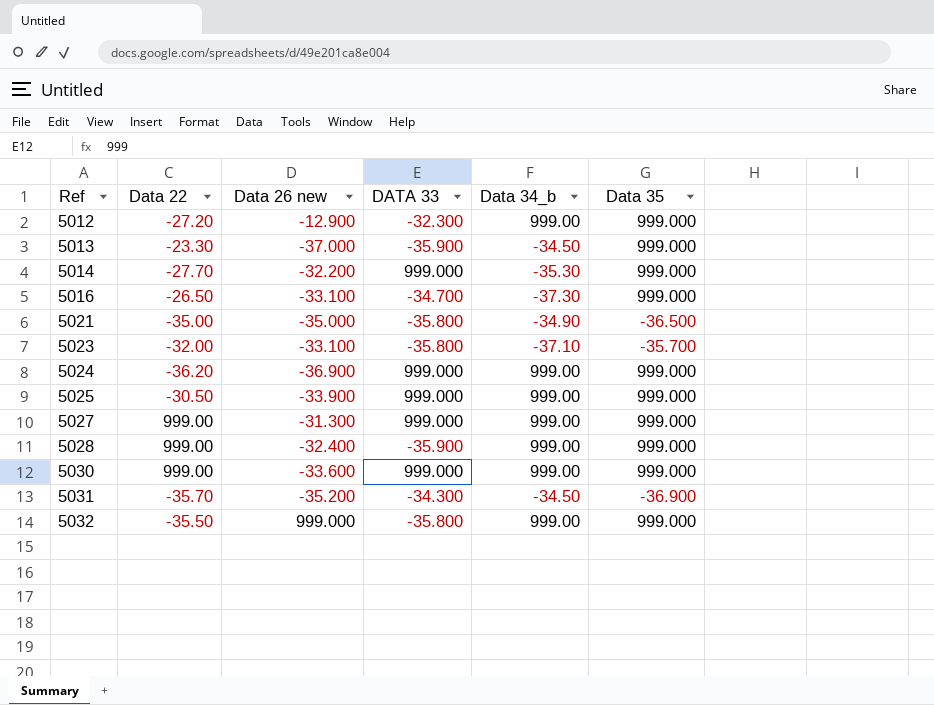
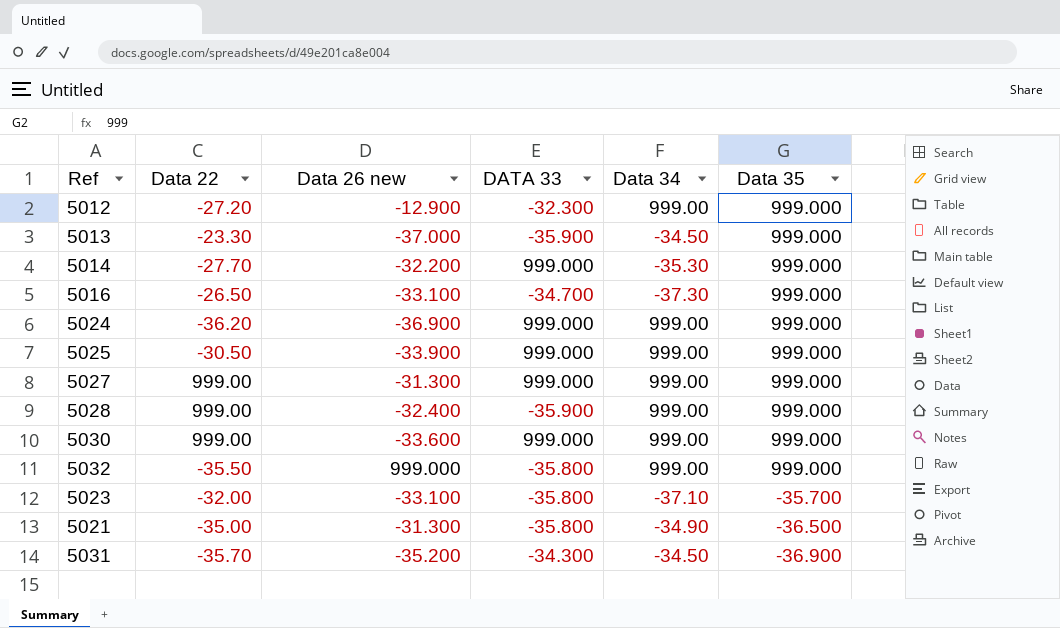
row order: Ref ascending -> Data 35 descending
column name: Data 34_b -> Data 34
5021 | Data 26 new: -35.000 -> -31.300

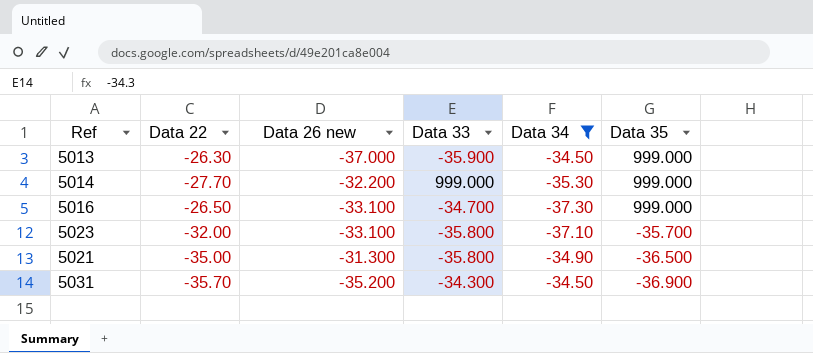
filter: none -> Data 34 != 999.00
column name: DATA 33 -> Data 33
5013 | Data 22: -23.30 -> -26.30

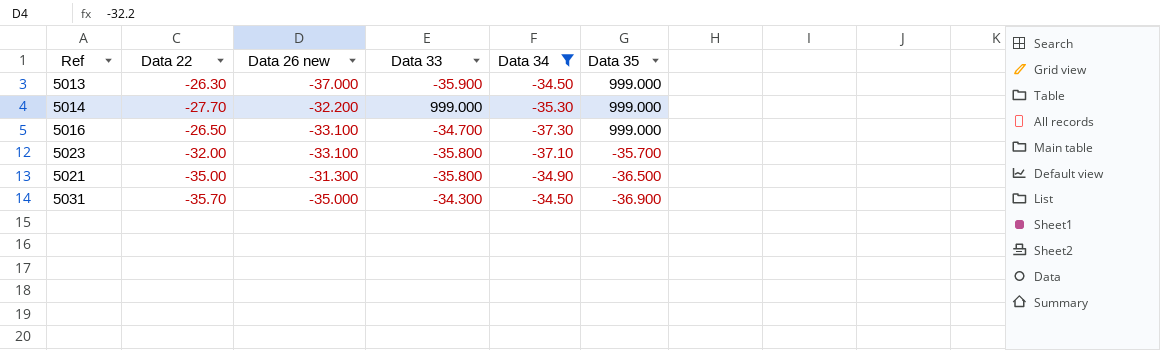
5031 | Data 26 new: -35.200 -> -35.000

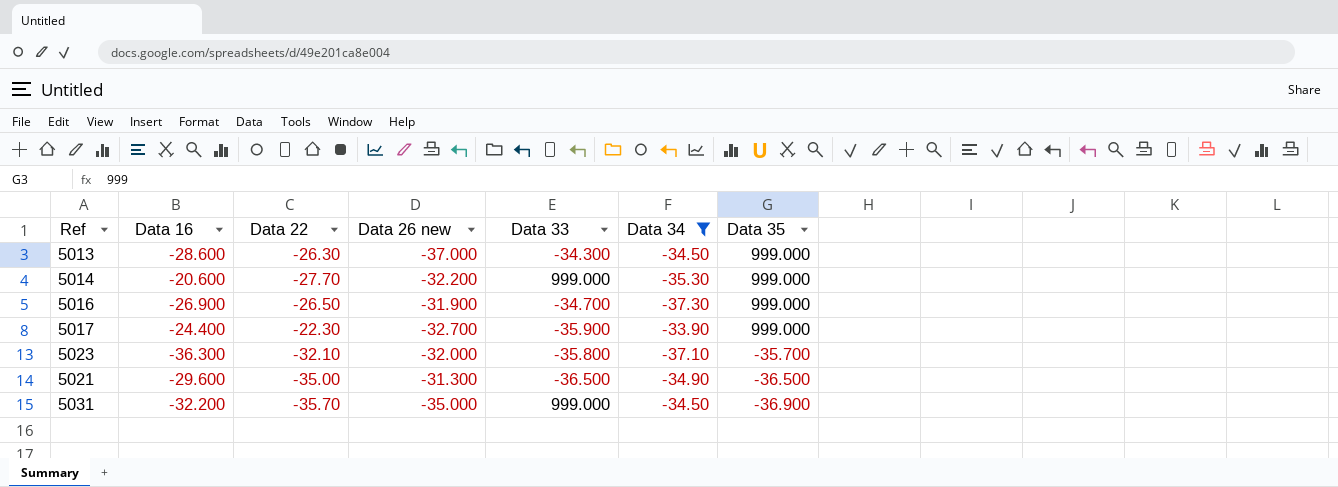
column Data 16 | position: none -> 2
5013 | Data 33: -35.900 -> -34.300
5016 | Data 26 new: -33.100 -> -31.900
row 5017: none -> -24.400 | -22.30 | -32.700 | -35.900 | -33.90 | 999.000
5023 | Data 22: -32.00 -> -32.10
5023 | Data 26 new: -33.100 -> -32.000
5021 | Data 33: -35.800 -> -36.500
5031 | Data 33: -34.300 -> 999.000

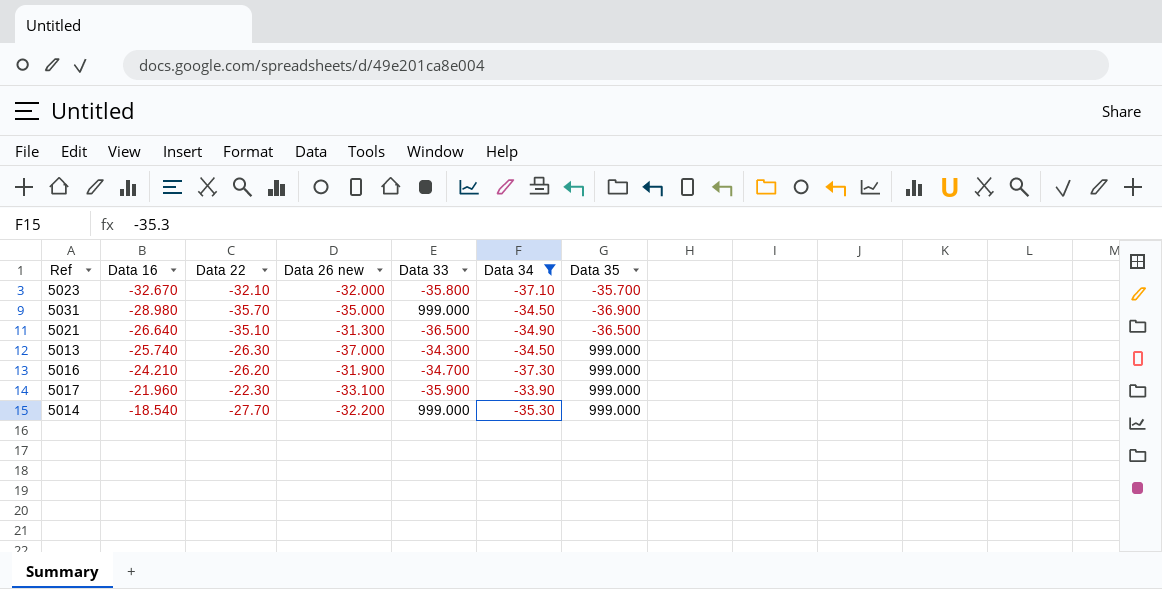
row order: Data 35 descending -> Data 16 ascending
5023 | Data 16: -36.300 -> -32.670
5031 | Data 16: -32.200 -> -28.980
5021 | Data 16: -29.600 -> -26.640
5021 | Data 22: -35.00 -> -35.10
5013 | Data 16: -28.600 -> -25.740
5016 | Data 16: -26.900 -> -24.210
5016 | Data 22: -26.50 -> -26.20
5017 | Data 16: -24.400 -> -21.960
5017 | Data 26 new: -32.700 -> -33.100
5014 | Data 16: -20.600 -> -18.540

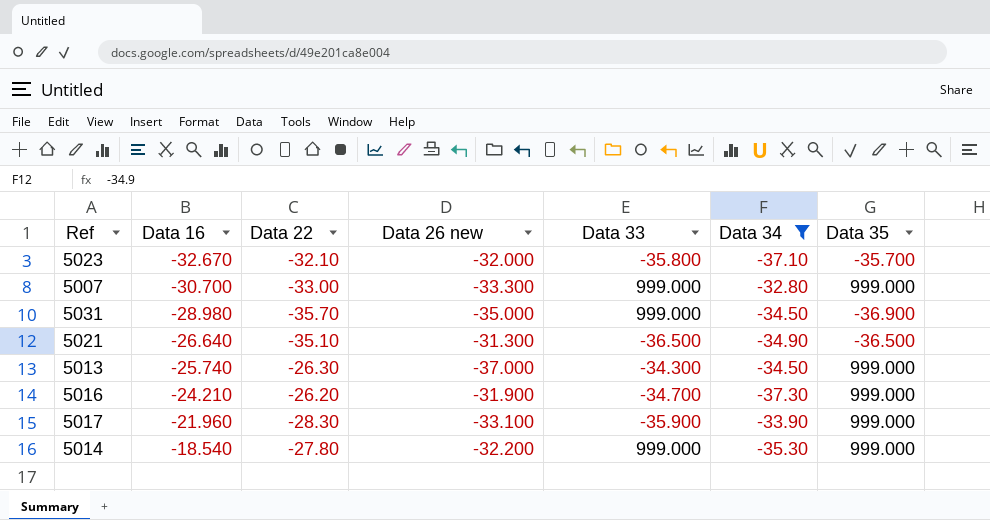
row 5007: none -> -30.700 | -33.00 | -33.300 | 999.000 | -32.80 | 999.000
5017 | Data 22: -22.30 -> -28.30
5014 | Data 22: -27.70 -> -27.80

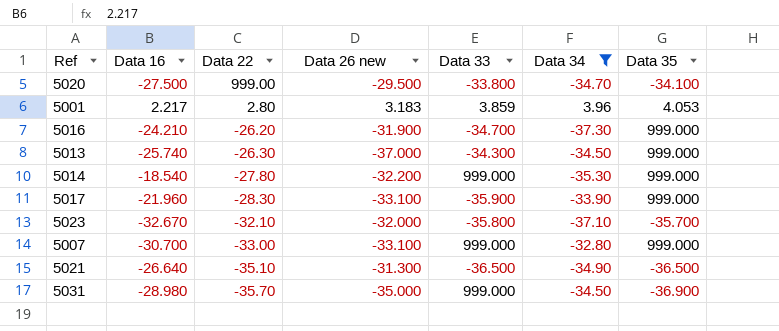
row order: Data 16 ascending -> Data 22 descending
row 5020: none -> -27.500 | 999.00 | -29.500 | -33.800 | -34.70 | -34.100
row 5001: none -> 2.217 | 2.80 | 3.183 | 3.859 | 3.96 | 4.053
5007 | Data 26 new: -33.300 -> -33.100

